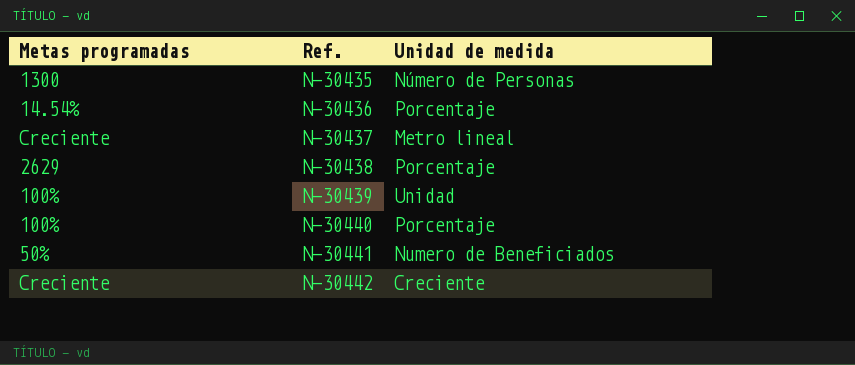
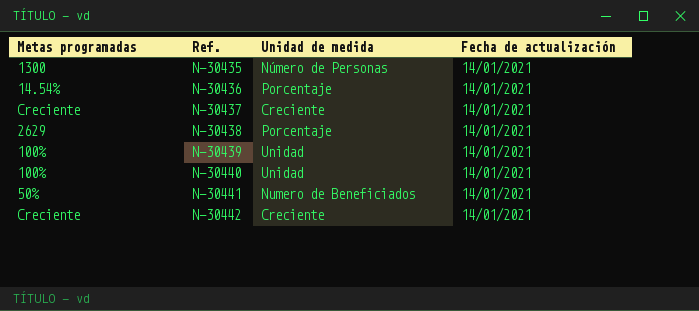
column Fecha de actualización | position: none -> 4
N-30437 | Unidad de medida: Metro lineal -> Creciente
N-30440 | Unidad de medida: Porcentaje -> Unidad

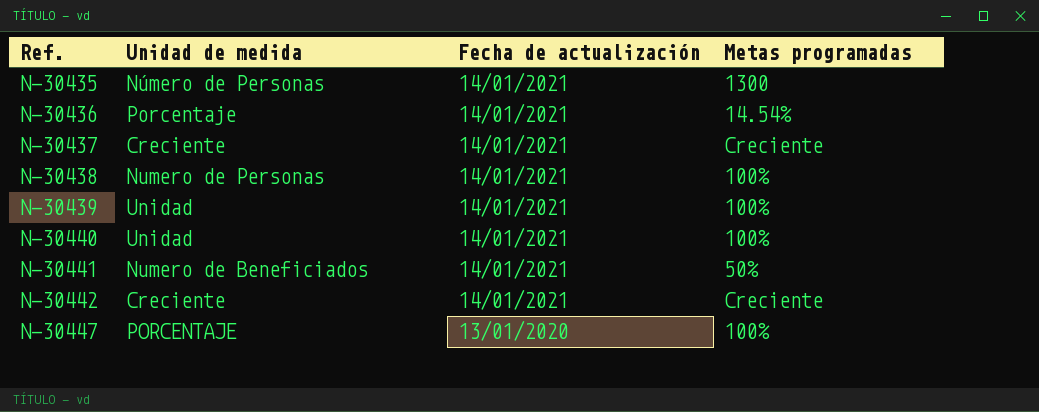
column Metas programadas | position: 1 -> 4
N-30438 | Unidad de medida: Porcentaje -> Numero de Personas
N-30438 | Metas programadas: 2629 -> 100%
row N-30447: none -> PORCENTAJE | 13/01/2020 | 100%

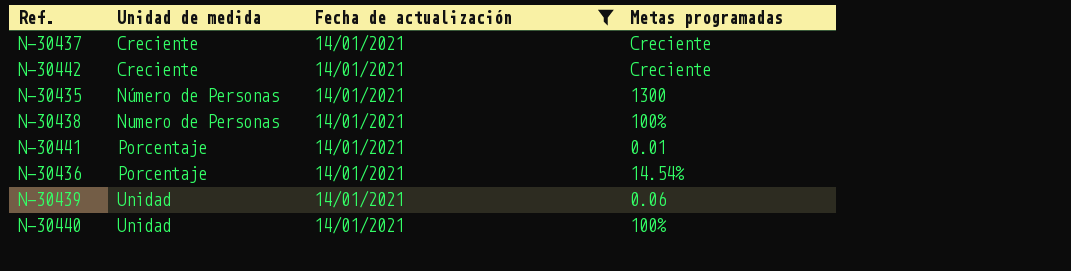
filter: none -> Fecha de actualización = 14/01/2021
row order: Ref. ascending -> Unidad de medida ascending
N-30441 | Unidad de medida: Numero de Beneficiados -> Porcentaje
N-30441 | Metas programadas: 50% -> 0.01
N-30439 | Metas programadas: 100% -> 0.06

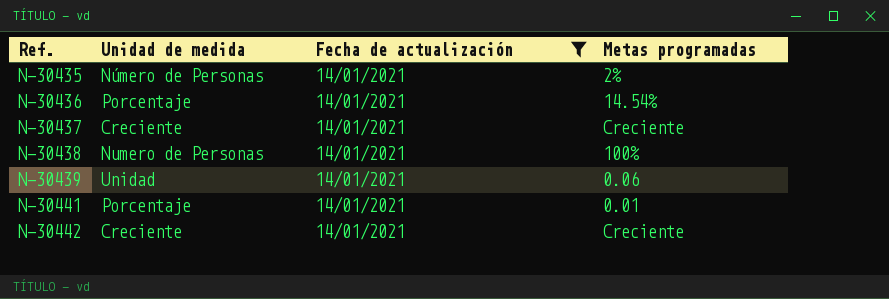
row order: Unidad de medida ascending -> Ref. ascending
row N-30440: Unidad | 14/01/2021 | 100% -> none
N-30435 | Metas programadas: 1300 -> 2%

